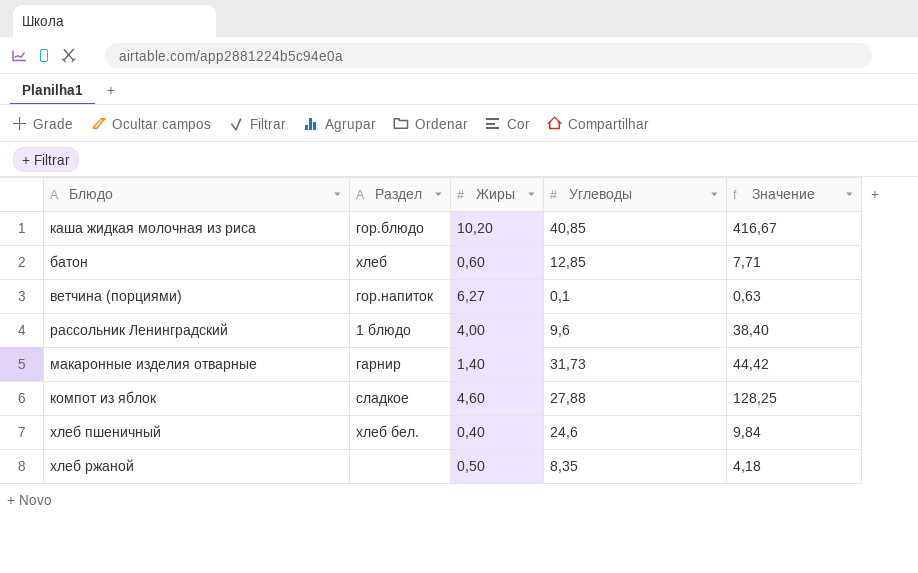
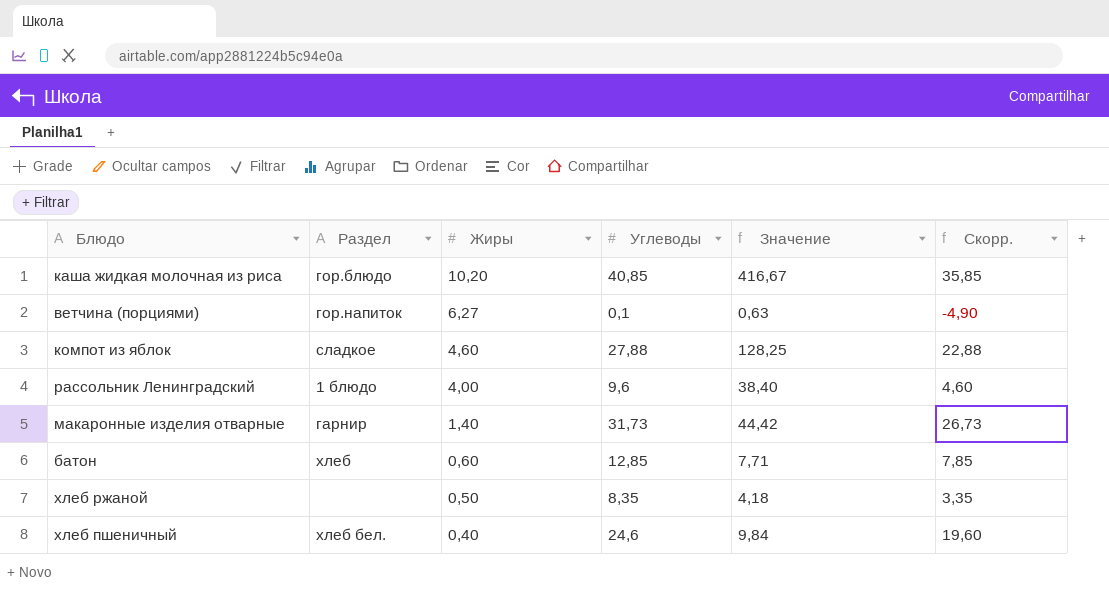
row order: none -> Жиры descending
column Скорр. | formula: none -> [Углеводы] - 5

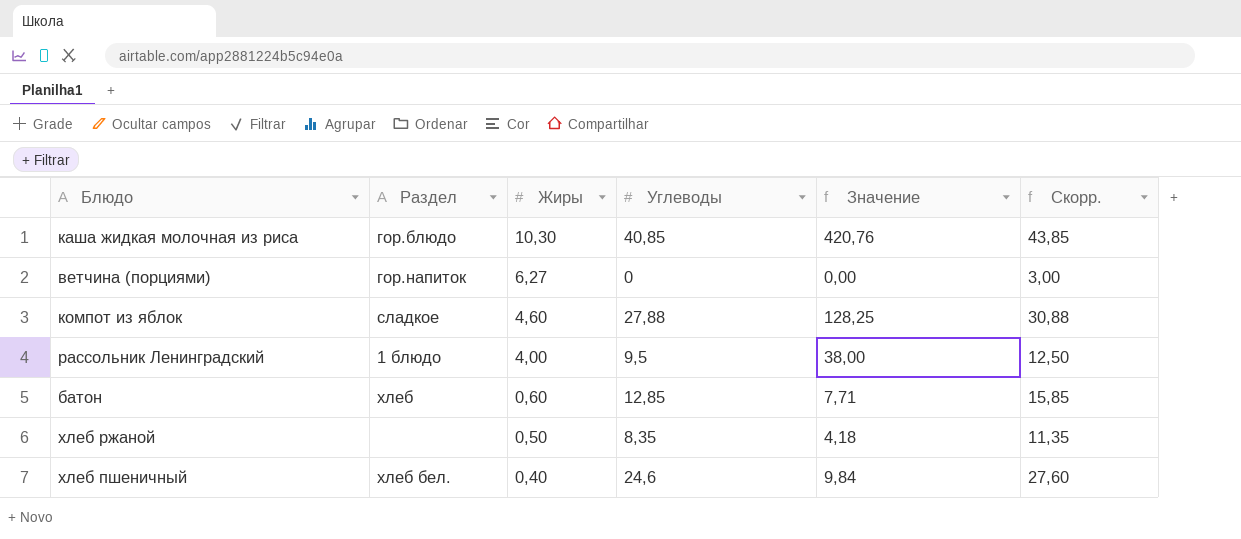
column Скорр. | formula: [Углеводы] - 5 -> [Углеводы] + 3
row макаронные изделия отварные: гарнир | 1,40 | 31,73 | 44,42 | 26,73 -> none
каша жидкая молочная из риса | Жиры: 10,20 -> 10,30
каша жидкая молочная из риса | Значение: 416,67 -> 420,76
ветчина (порциями) | Углеводы: 0,1 -> 0
ветчина (порциями) | Значение: 0,63 -> 0,00
рассольник Ленинградский | Углеводы: 9,6 -> 9,5
рассольник Ленинградский | Значение: 38,40 -> 38,00

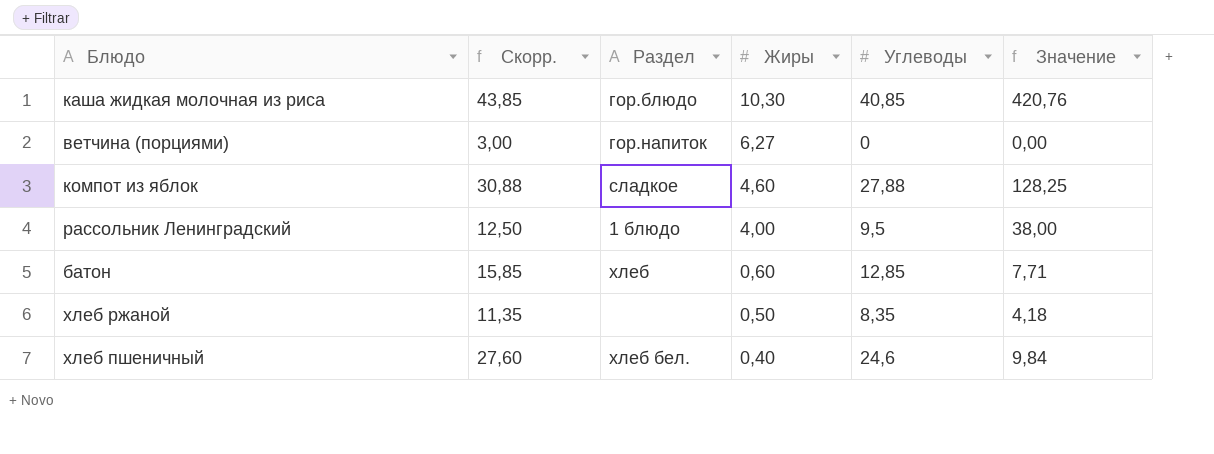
column Скорр. | position: 6 -> 2

